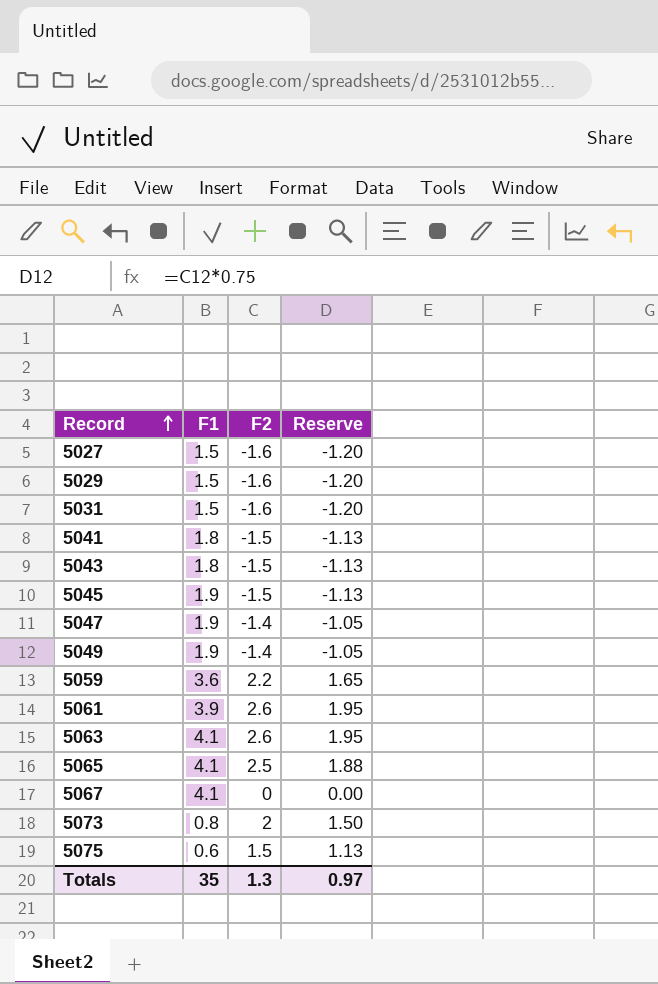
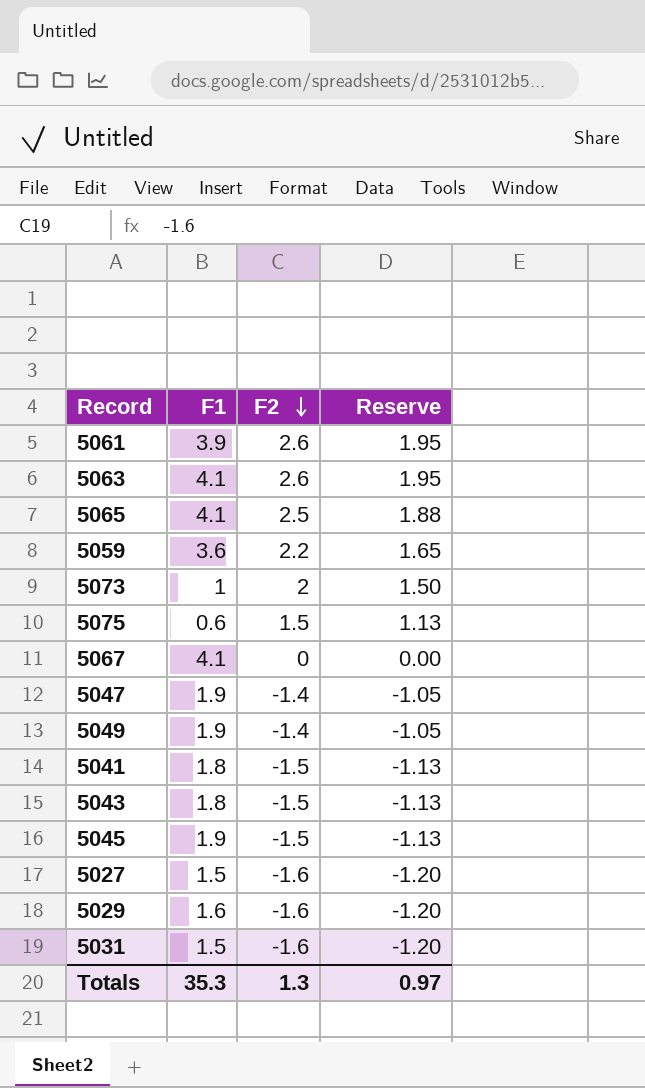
row order: Record ascending -> F2 descending
5073 | F1: 0.8 -> 1
5029 | F1: 1.5 -> 1.6
Totals | F1: 35 -> 35.3

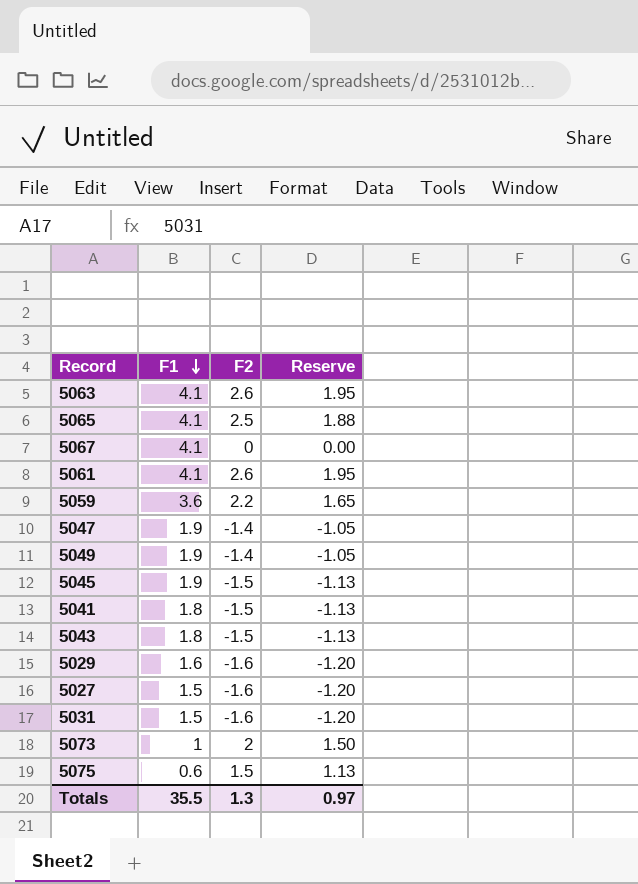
row order: F2 descending -> F1 descending
5061 | F1: 3.9 -> 4.1
Totals | F1: 35.3 -> 35.5

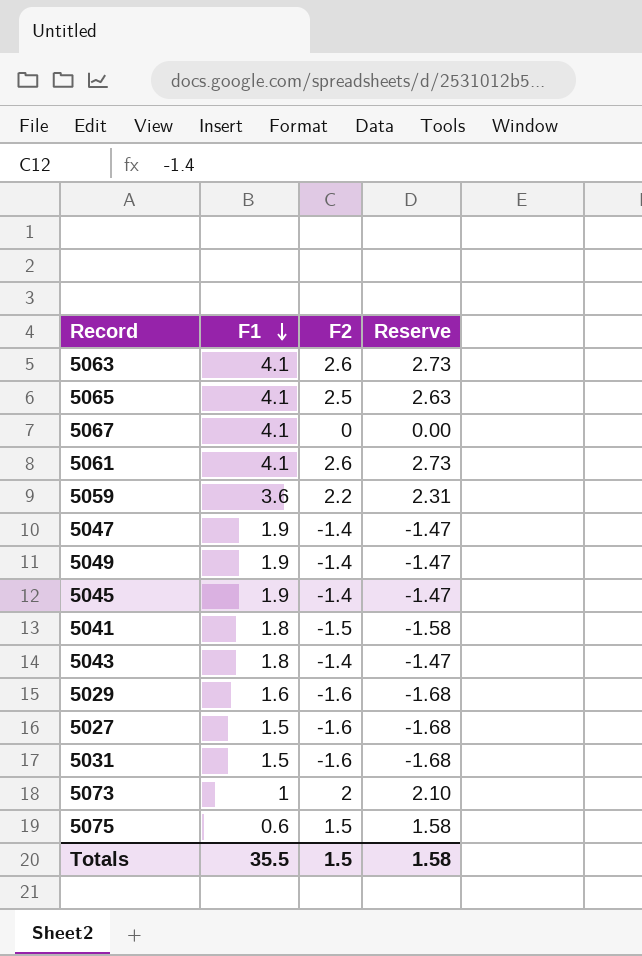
column Reserve | formula: [F2] * 0.75 -> [F2] * 1.05
5045 | F2: -1.5 -> -1.4
5043 | F2: -1.5 -> -1.4
Totals | F2: 1.3 -> 1.5
Totals | Reserve: 0.97 -> 1.58

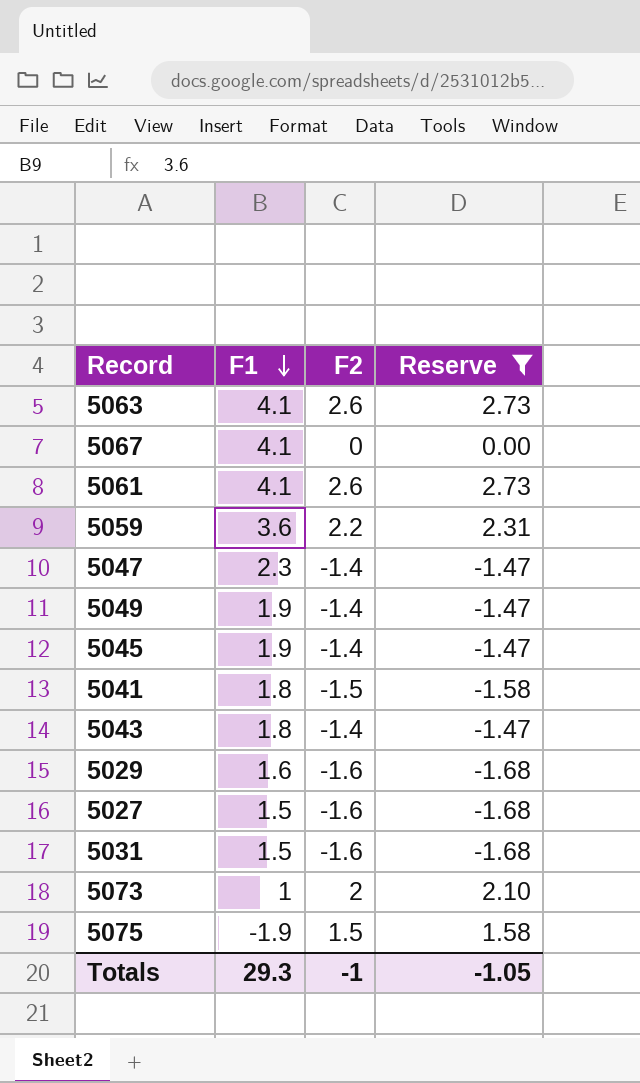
filter: none -> Reserve != 2.63
5047 | F1: 1.9 -> 2.3
5075 | F1: 0.6 -> -1.9
Totals | F1: 35.5 -> 29.3
Totals | F2: 1.5 -> -1
Totals | Reserve: 1.58 -> -1.05

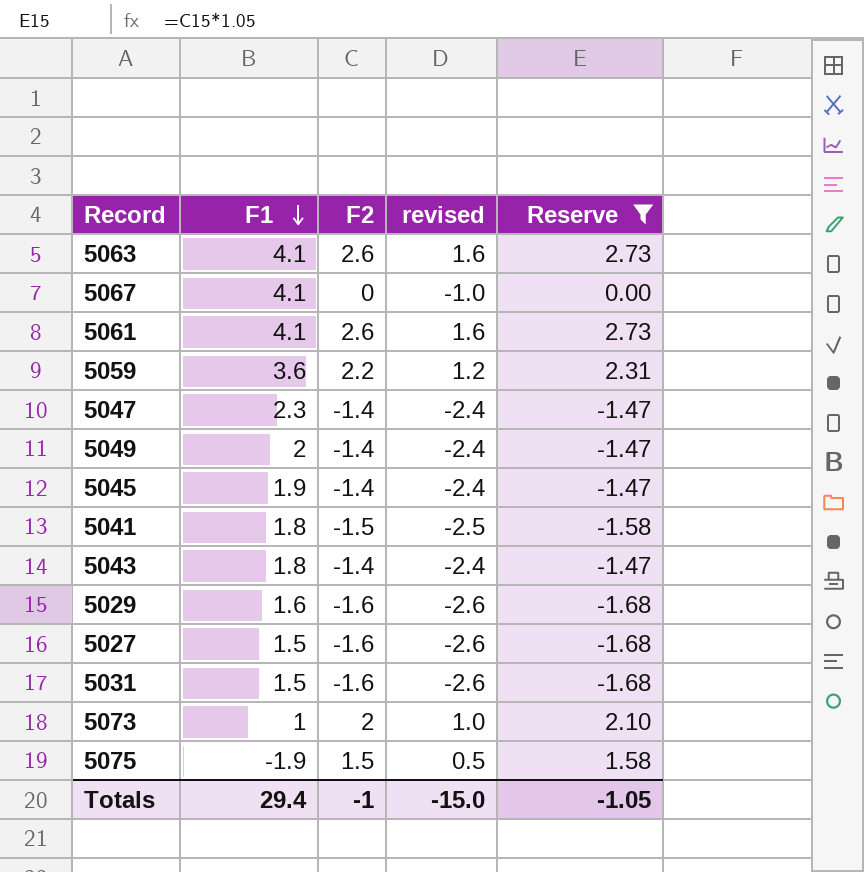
column revised | formula: none -> [F2] - 1
5049 | F1: 1.9 -> 2
Totals | F1: 29.3 -> 29.4

